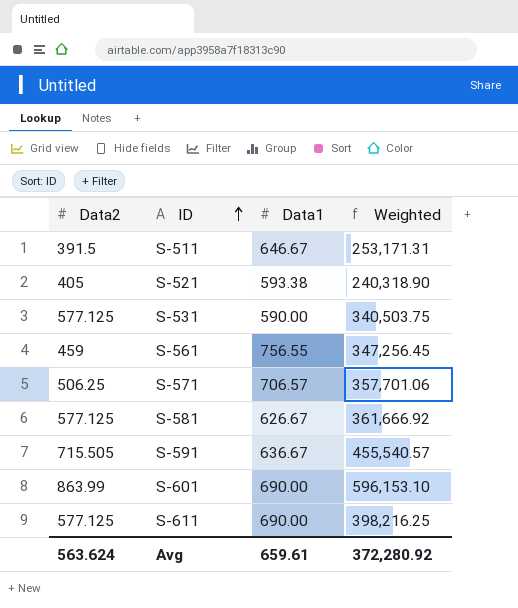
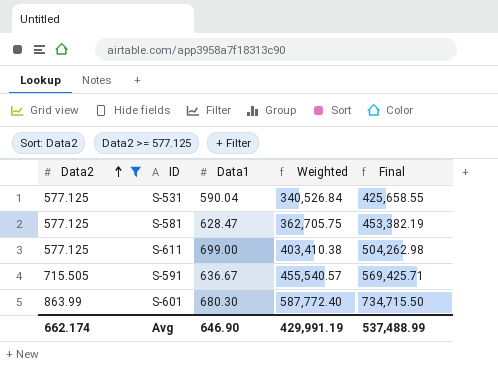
filter: none -> Data2 >= 577.125
row order: ID ascending -> Data2 ascending
column Final | formula: none -> [Weighted] * 1.25
S-531 | Data1: 590.00 -> 590.04
S-531 | Weighted: 340,503.75 -> 340,526.84
S-581 | Data1: 626.67 -> 628.47
S-581 | Weighted: 361,666.92 -> 362,705.75
S-611 | Data1: 690.00 -> 699.00
S-611 | Weighted: 398,216.25 -> 403,410.38
S-601 | Data1: 690.00 -> 680.30
S-601 | Weighted: 596,153.10 -> 587,772.40
Avg | Data2: 563.624 -> 662.174
Avg | Data1: 659.61 -> 646.90
Avg | Weighted: 372,280.92 -> 429,991.19

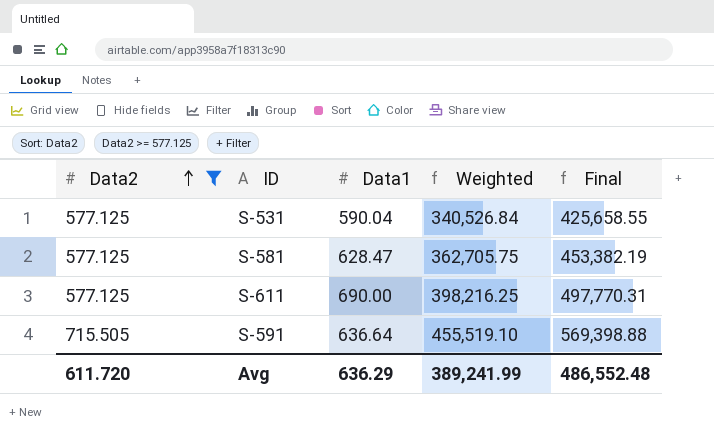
row S-601: 863.99 | 680.30 | 587,772.40 | 734,715.50 -> none
S-611 | Data1: 699.00 -> 690.00
S-611 | Weighted: 403,410.38 -> 398,216.25
S-611 | Final: 504,262.98 -> 497,770.31
S-591 | Data1: 636.67 -> 636.64
S-591 | Weighted: 455,540.57 -> 455,519.10
S-591 | Final: 569,425.71 -> 569,398.88
Avg | Data2: 662.174 -> 611.720
Avg | Data1: 646.90 -> 636.29
Avg | Weighted: 429,991.19 -> 389,241.99
Avg | Final: 537,488.99 -> 486,552.48

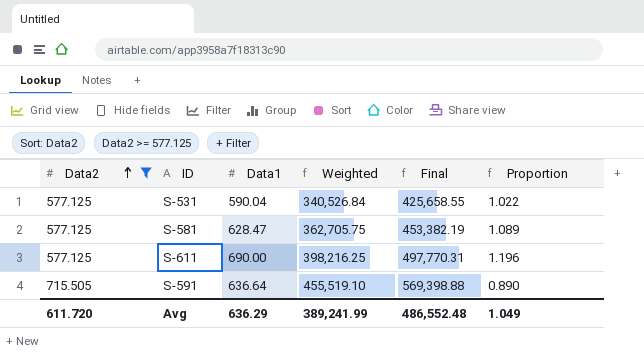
column Proportion | formula: none -> [Data1] / [Data2]

